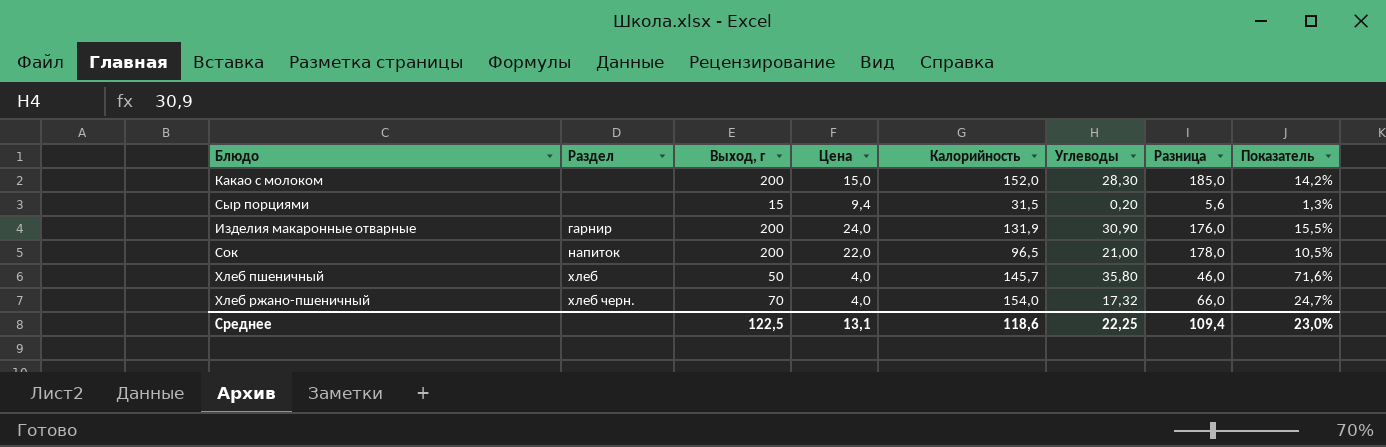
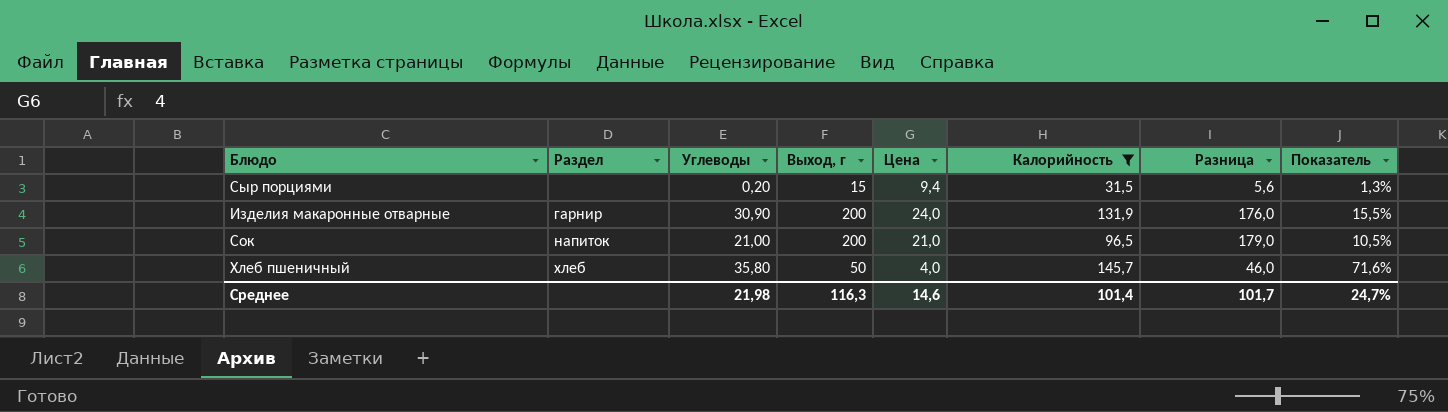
filter: none -> Калорийность <= 145,7
column Углеводы | position: 6 -> 3
Сок | Цена: 22,0 -> 21,0
Сок | Разница: 178,0 -> 179,0
Среднее | Углеводы: 22,25 -> 21,98
Среднее | Выход, г: 122,5 -> 116,3
Среднее | Цена: 13,1 -> 14,6
Среднее | Калорийность: 118,6 -> 101,4
Среднее | Разница: 109,4 -> 101,7
Среднее | Показатель: 23,0% -> 24,7%

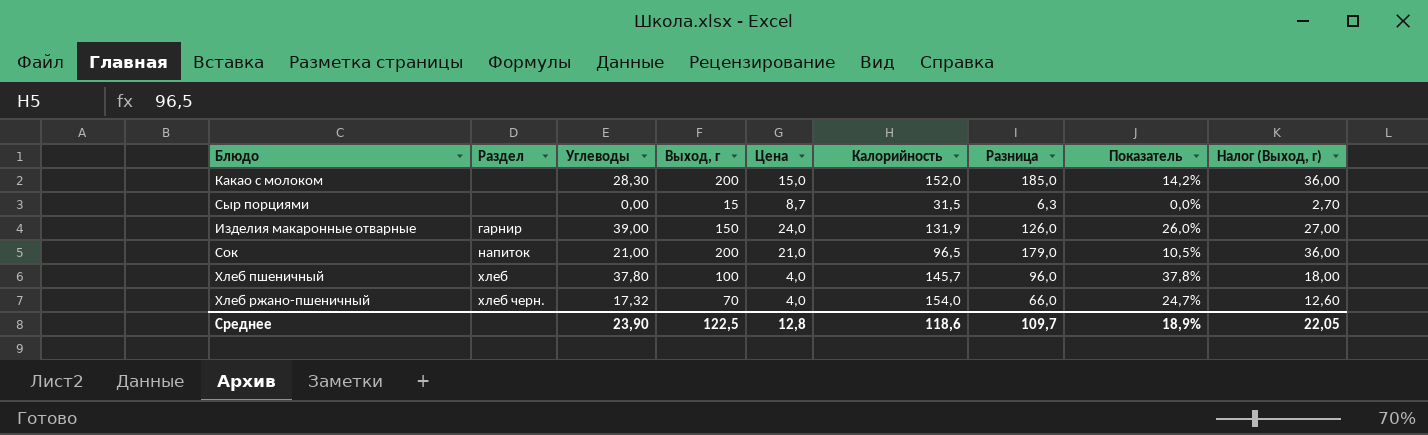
filter: Калорийность <= 145,7 -> none
column Налог (Выход, г) | formula: none -> [Выход, г] * 0,18
Сыр порциями | Углеводы: 0,20 -> 0,00
Сыр порциями | Цена: 9,4 -> 8,7
Сыр порциями | Разница: 5,6 -> 6,3
Сыр порциями | Показатель: 1,3% -> 0,0%
Изделия макаронные отварные | Углеводы: 30,90 -> 39,00
Изделия макаронные отварные | Выход, г: 200 -> 150
Изделия макаронные отварные | Разница: 176,0 -> 126,0
Изделия макаронные отварные | Показатель: 15,5% -> 26,0%
Хлеб пшеничный | Углеводы: 35,80 -> 37,80
Хлеб пшеничный | Выход, г: 50 -> 100
Хлеб пшеничный | Разница: 46,0 -> 96,0
Хлеб пшеничный | Показатель: 71,6% -> 37,8%
Среднее | Углеводы: 21,98 -> 23,90
Среднее | Выход, г: 116,3 -> 122,5
Среднее | Цена: 14,6 -> 12,8
Среднее | Калорийность: 101,4 -> 118,6
Среднее | Разница: 101,7 -> 109,7
Среднее | Показатель: 24,7% -> 18,9%

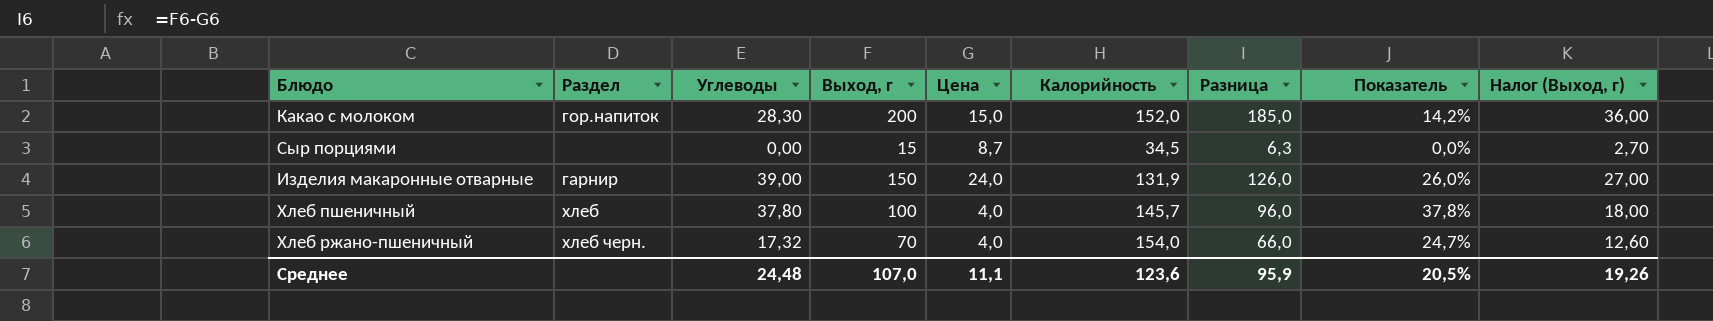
row Сок: напиток | 21,00 | 200 | 21,0 | 96,5 | 179,0 | 10,5% | 36,00 -> none
Какао с молоком | Раздел: none -> гор.напиток
Сыр порциями | Калорийность: 31,5 -> 34,5
Среднее | Углеводы: 23,90 -> 24,48
Среднее | Выход, г: 122,5 -> 107,0
Среднее | Цена: 12,8 -> 11,1
Среднее | Калорийность: 118,6 -> 123,6
Среднее | Разница: 109,7 -> 95,9
Среднее | Показатель: 18,9% -> 20,5%
Среднее | Налог (Выход, г): 22,05 -> 19,26

